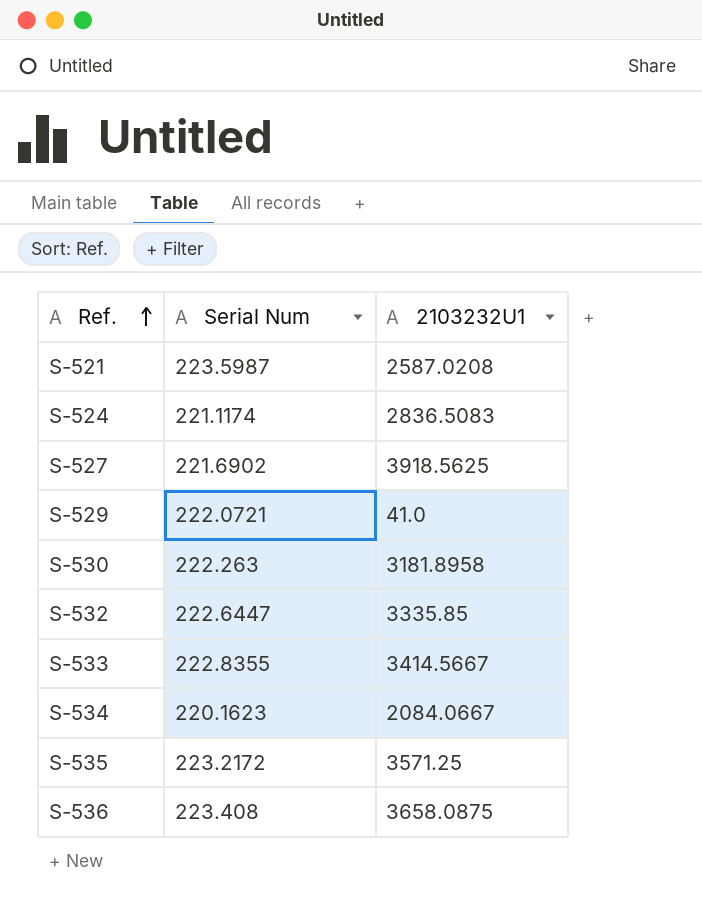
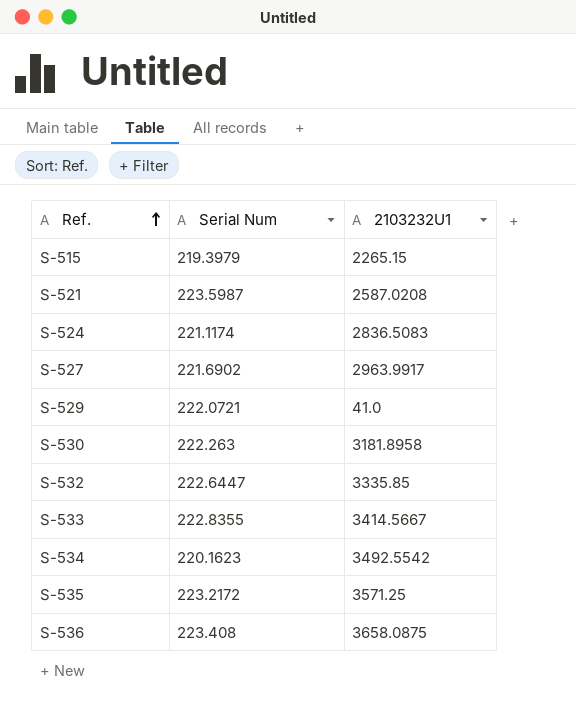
row S-515: none -> 219.3979 | 2265.15
S-527 | 2103232U1: 3918.5625 -> 2963.9917
S-534 | 2103232U1: 2084.0667 -> 3492.5542

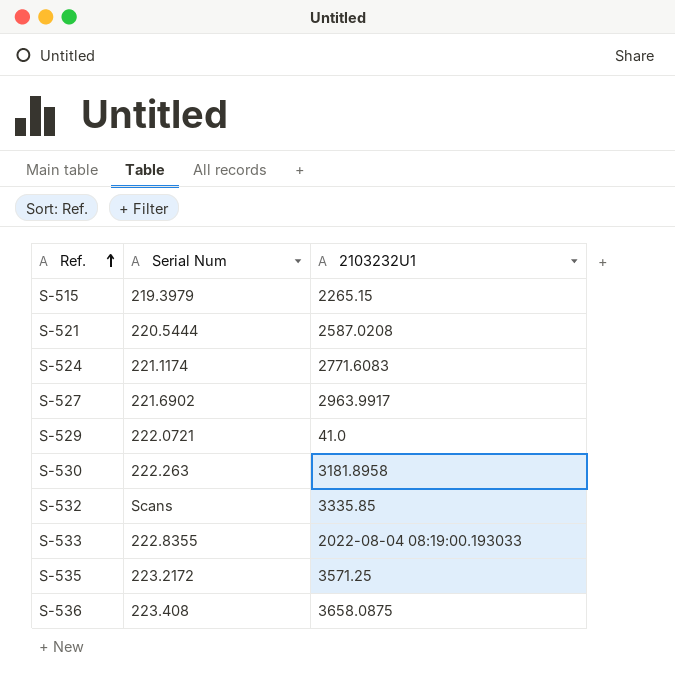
row S-534: 220.1623 | 3492.5542 -> none
S-521 | Serial Num: 223.5987 -> 220.5444
S-524 | 2103232U1: 2836.5083 -> 2771.6083
S-532 | Serial Num: 222.6447 -> Scans
S-533 | 2103232U1: 3414.5667 -> 2022-08-04 08:19:00.193033

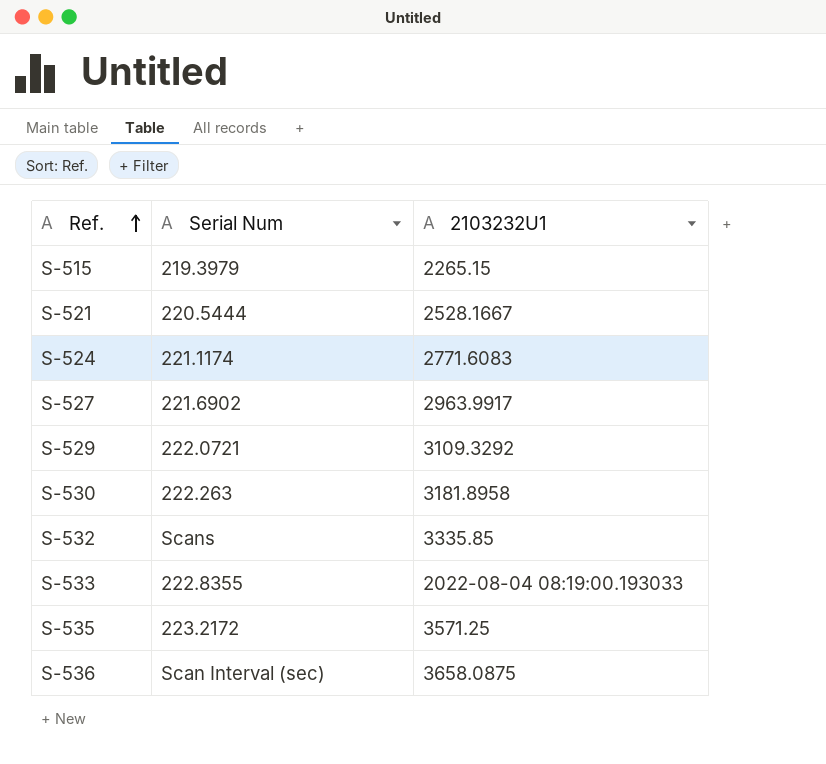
S-521 | 2103232U1: 2587.0208 -> 2528.1667
S-529 | 2103232U1: 41.0 -> 3109.3292
S-536 | Serial Num: 223.408 -> Scan Interval (sec)

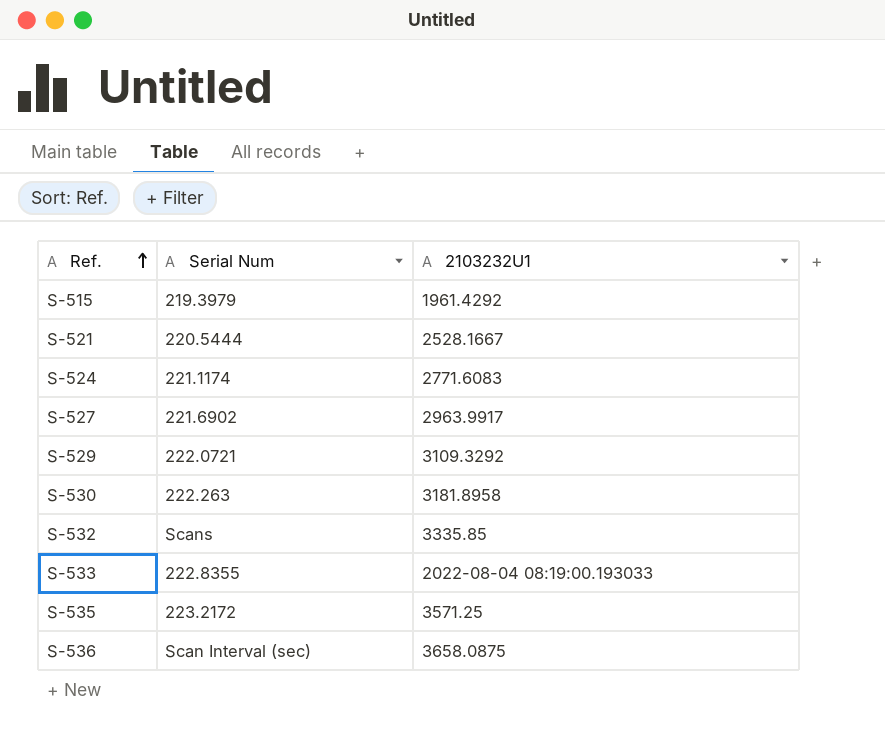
S-515 | 2103232U1: 2265.15 -> 1961.4292

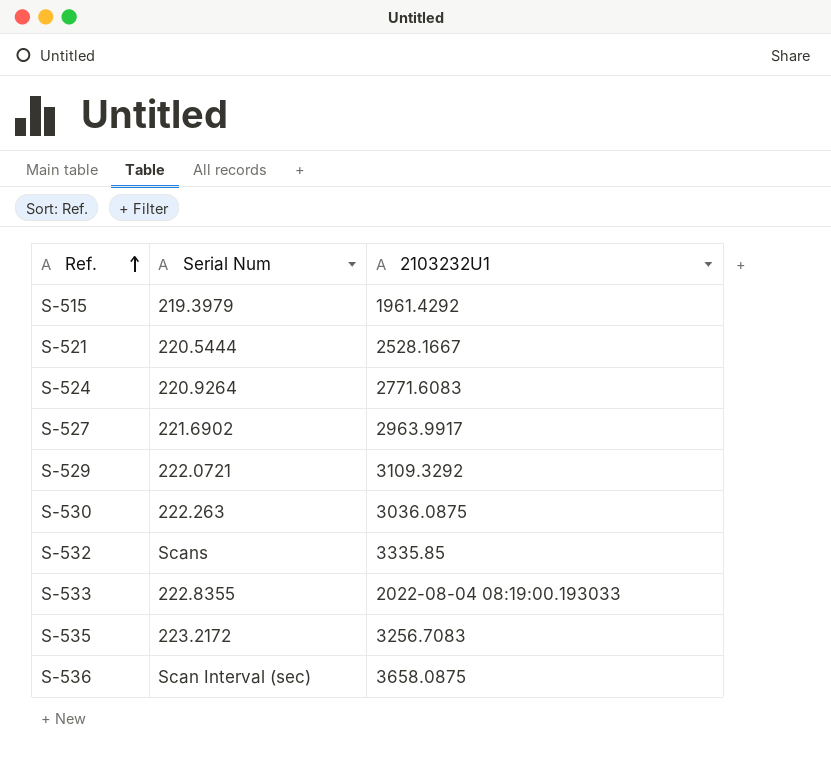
S-524 | Serial Num: 221.1174 -> 220.9264
S-530 | 2103232U1: 3181.8958 -> 3036.0875
S-535 | 2103232U1: 3571.25 -> 3256.7083

